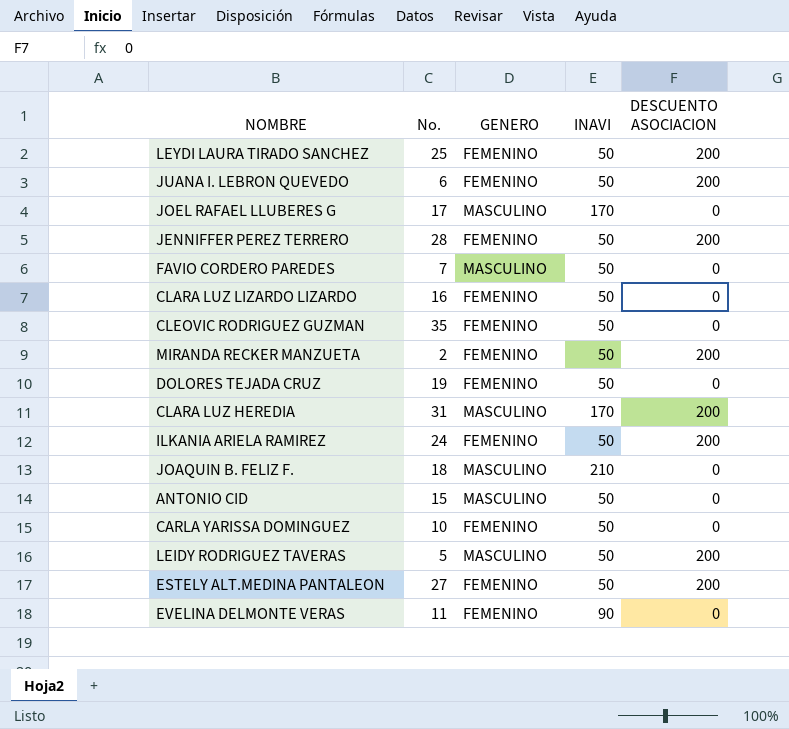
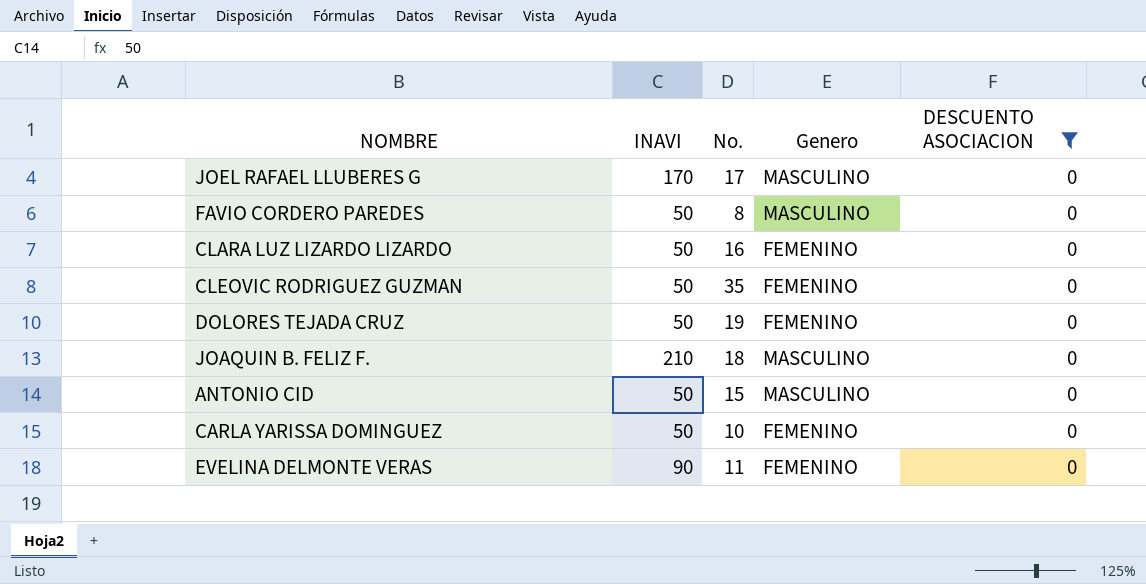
filter: none -> DESCUENTO ASOCIACION = 0
column INAVI | position: 4 -> 2
column name: GENERO -> Genero
FAVIO CORDERO PAREDES | No.: 7 -> 8

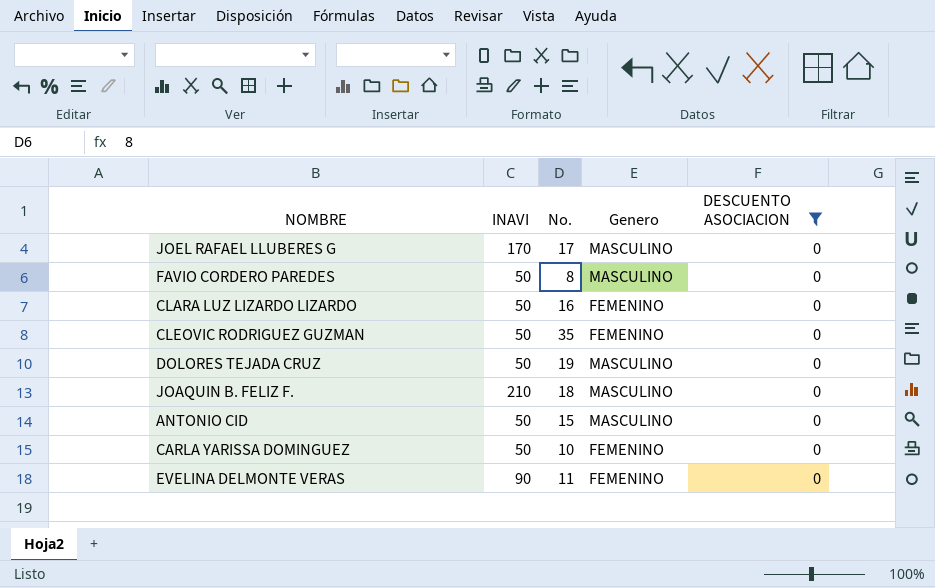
DOLORES TEJADA CRUZ | Genero: FEMENINO -> MASCULINO

